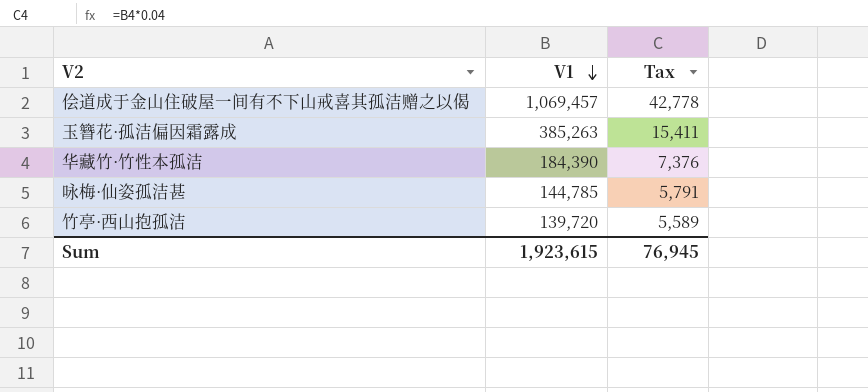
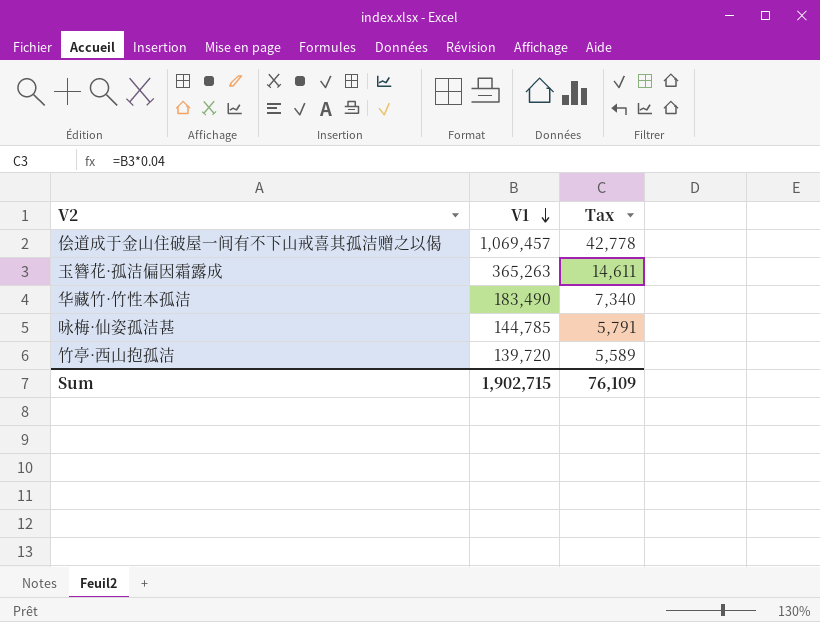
玉簪花·孤洁偏因霜露成 | V1: 385,263 -> 365,263
玉簪花·孤洁偏因霜露成 | Tax: 15,411 -> 14,611
华藏竹·竹性本孤洁 | V1: 184,390 -> 183,490
华藏竹·竹性本孤洁 | Tax: 7,376 -> 7,340
Sum | V1: 1,923,615 -> 1,902,715
Sum | Tax: 76,945 -> 76,109

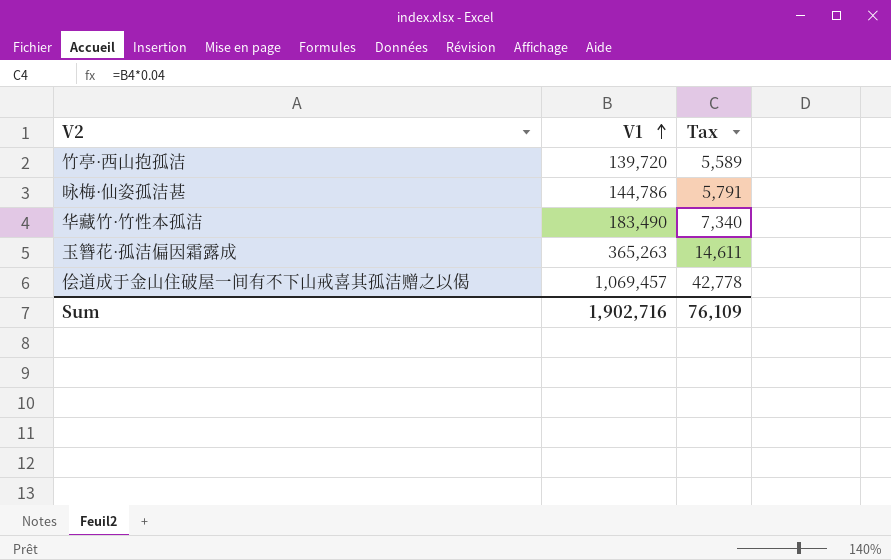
row order: V1 descending -> V1 ascending
咏梅·仙姿孤洁甚 | V1: 144,785 -> 144,786
Sum | V1: 1,902,715 -> 1,902,716

